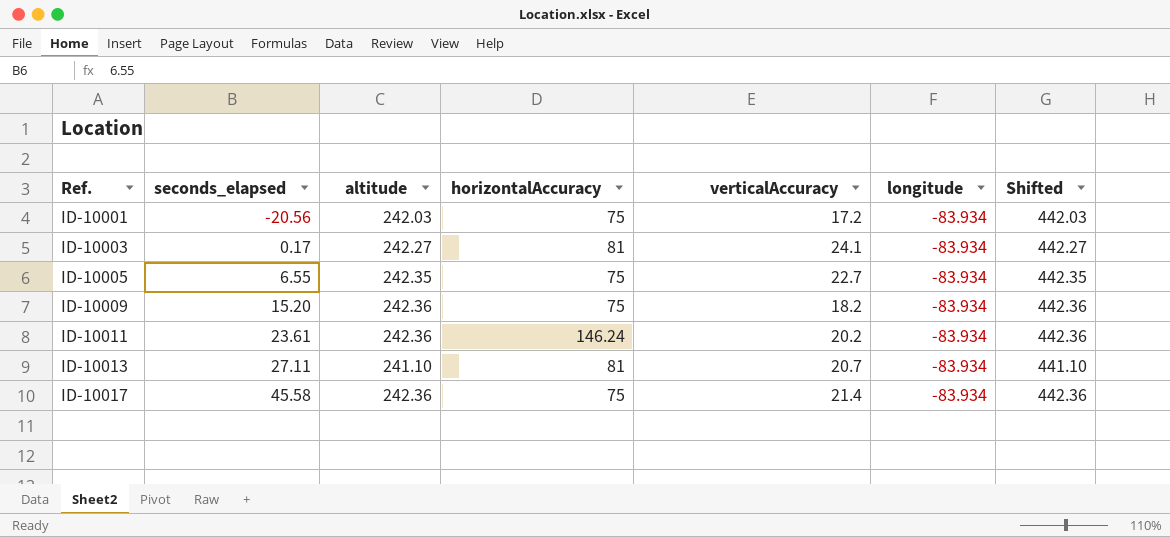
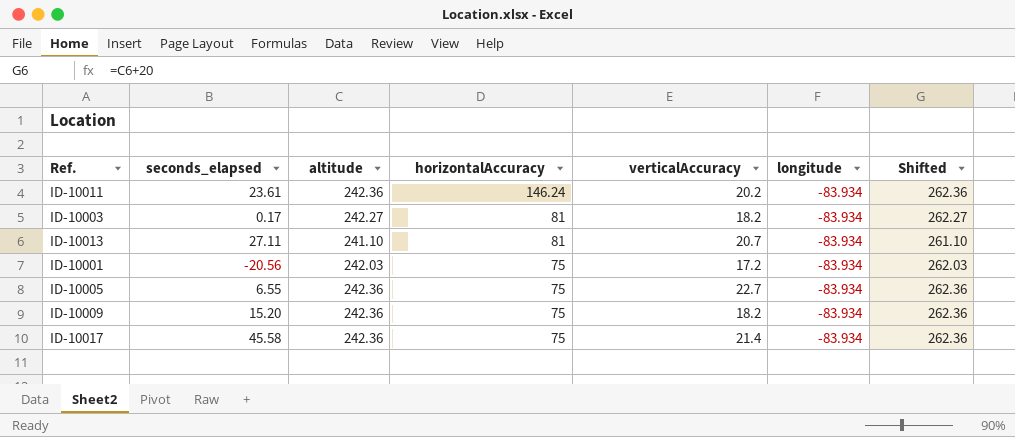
row order: Ref. ascending -> horizontalAccuracy descending
column Shifted | formula: [altitude] + 200 -> [altitude] + 20
ID-10003 | verticalAccuracy: 24.1 -> 18.2
ID-10005 | altitude: 242.35 -> 242.36

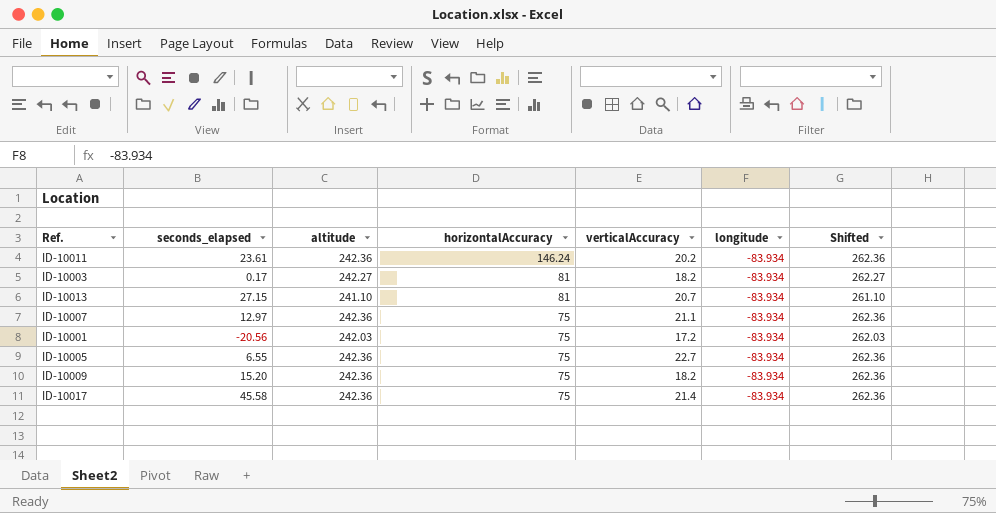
ID-10013 | seconds_elapsed: 27.11 -> 27.15
row ID-10007: none -> 12.97 | 242.36 | 75 | 21.1 | -83.934 | 262.36

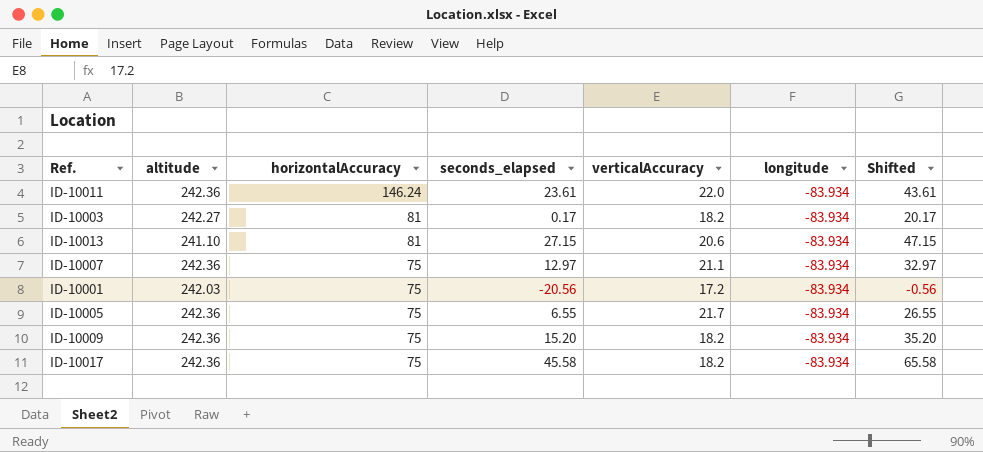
column seconds_elapsed | position: 2 -> 4
column Shifted | formula: [altitude] + 20 -> [seconds_elapsed] + 20
ID-10011 | verticalAccuracy: 20.2 -> 22.0
ID-10013 | verticalAccuracy: 20.7 -> 20.6
ID-10005 | verticalAccuracy: 22.7 -> 21.7
ID-10017 | verticalAccuracy: 21.4 -> 18.2

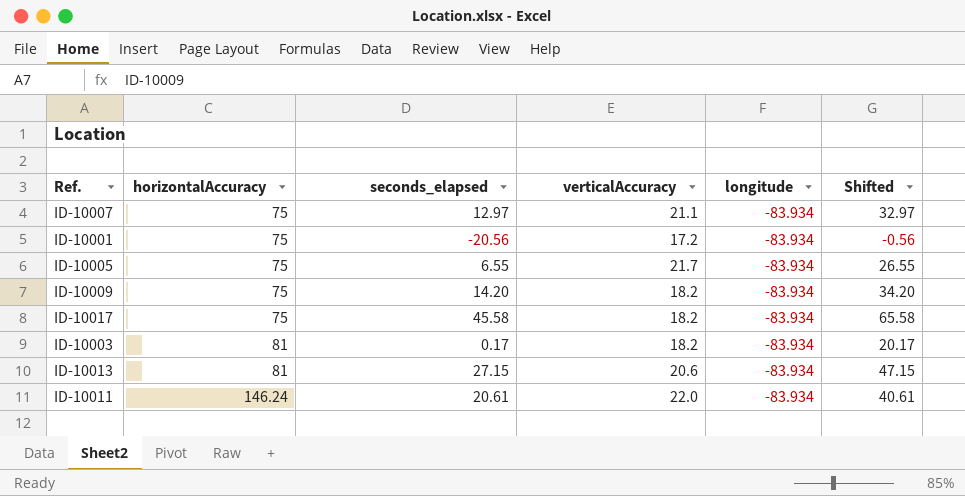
row order: horizontalAccuracy descending -> horizontalAccuracy ascending
column altitude | position: 2 -> none
ID-10009 | seconds_elapsed: 15.20 -> 14.20
ID-10009 | Shifted: 35.20 -> 34.20
ID-10011 | seconds_elapsed: 23.61 -> 20.61
ID-10011 | Shifted: 43.61 -> 40.61

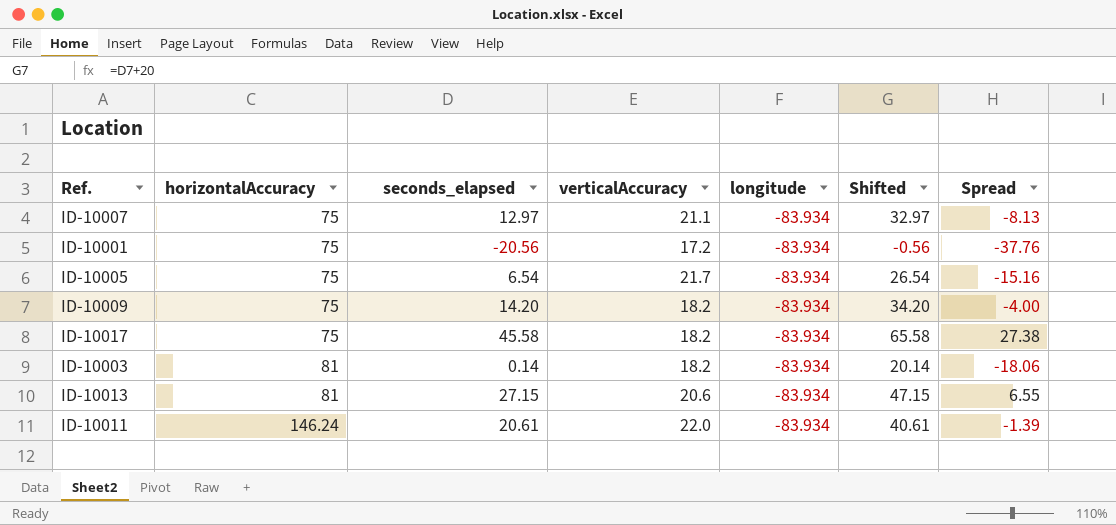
column Spread | formula: none -> [seconds_elapsed] - [verticalAccuracy]
ID-10005 | seconds_elapsed: 6.55 -> 6.54
ID-10005 | Shifted: 26.55 -> 26.54
ID-10003 | seconds_elapsed: 0.17 -> 0.14
ID-10003 | Shifted: 20.17 -> 20.14

